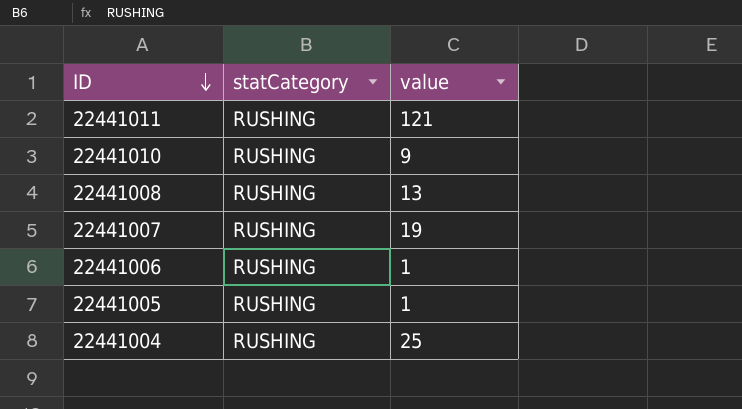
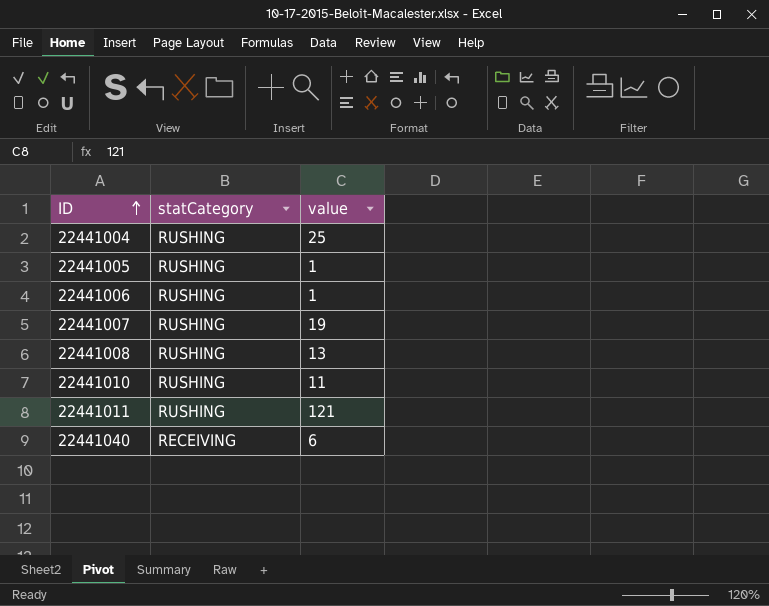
row order: ID descending -> ID ascending
22441010 | value: 9 -> 11
row 22441040: none -> RECEIVING | 6

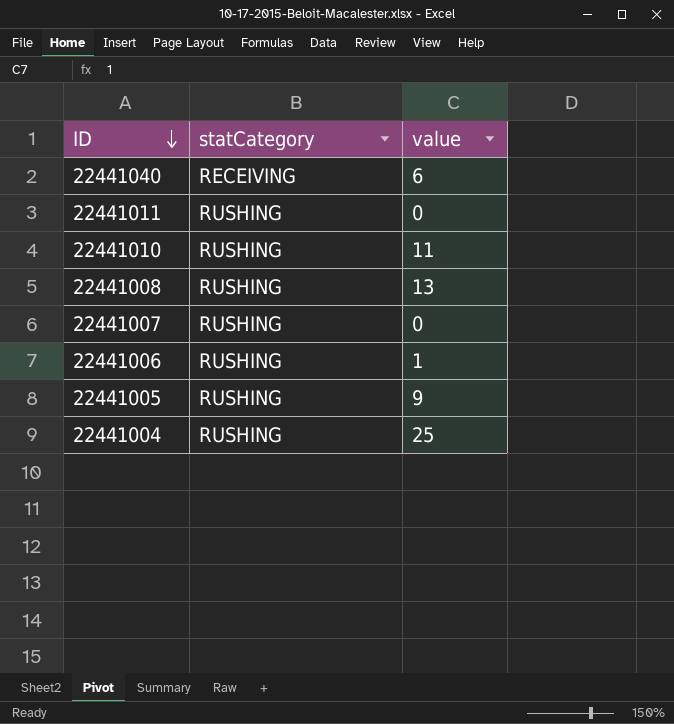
row order: ID ascending -> ID descending
22441011 | value: 121 -> 0
22441007 | value: 19 -> 0
22441005 | value: 1 -> 9

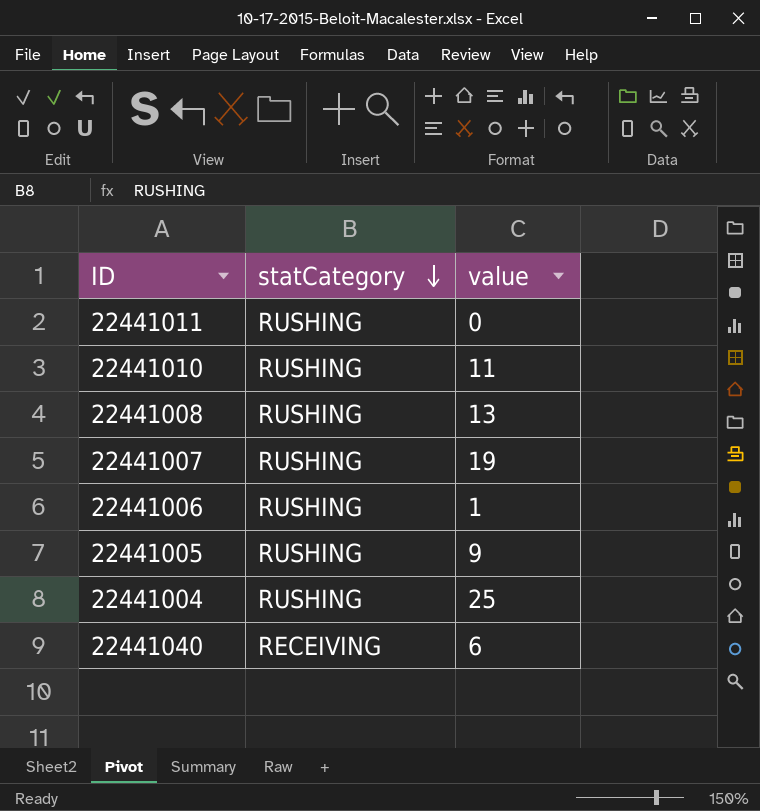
row order: ID descending -> statCategory descending
22441007 | value: 0 -> 19

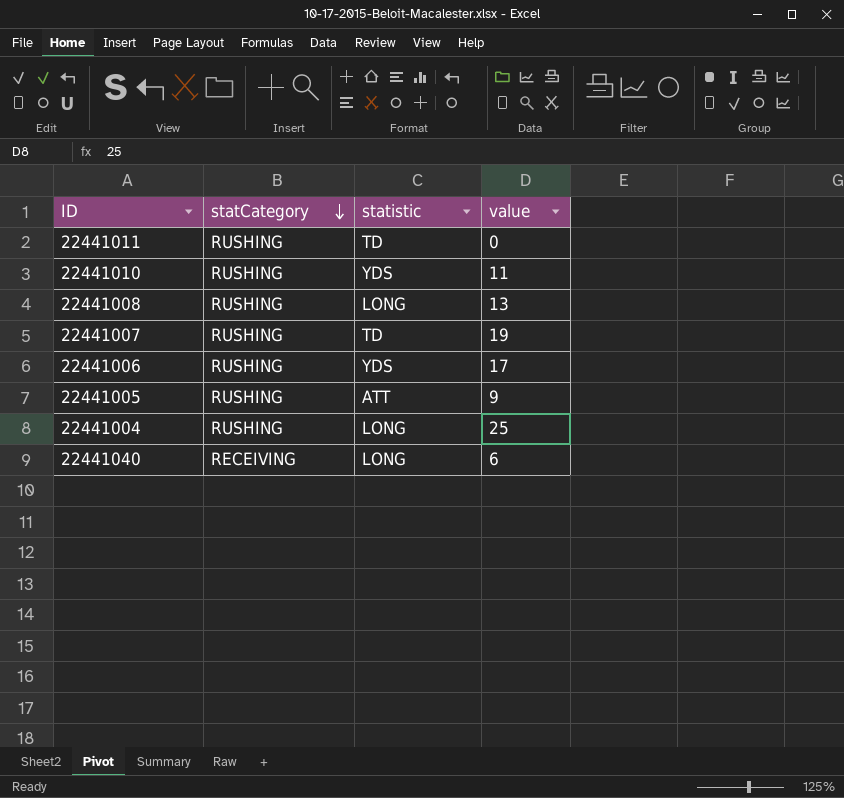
column statistic | position: none -> 3
22441006 | value: 1 -> 17

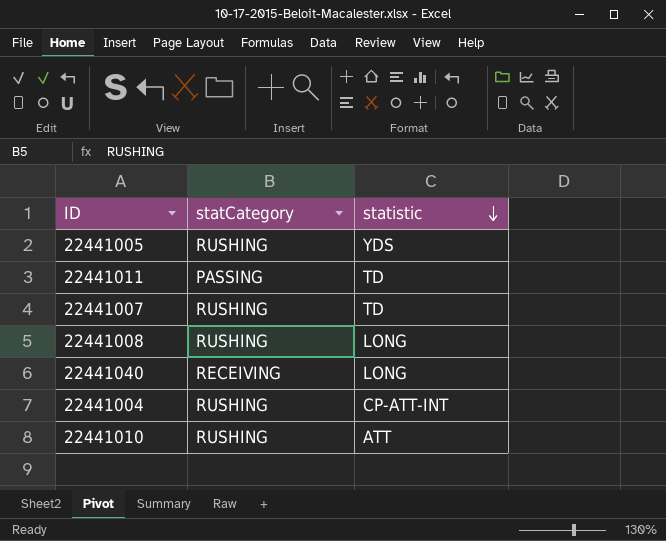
row order: statCategory descending -> statistic descending
column value | position: 4 -> none
row 22441006: RUSHING | YDS | 17 -> none
22441005 | statistic: ATT -> YDS
22441011 | statCategory: RUSHING -> PASSING
22441004 | statistic: LONG -> CP-ATT-INT
22441010 | statistic: YDS -> ATT

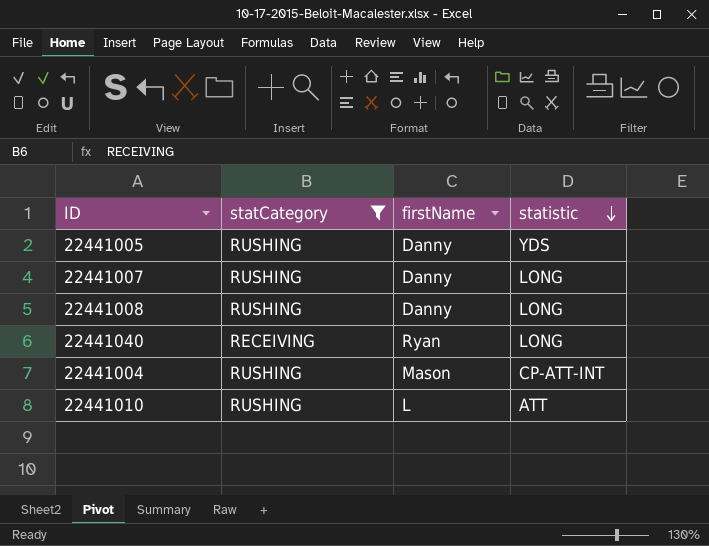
filter: none -> statCategory != PASSING
column firstName | position: none -> 3
22441007 | statistic: TD -> LONG

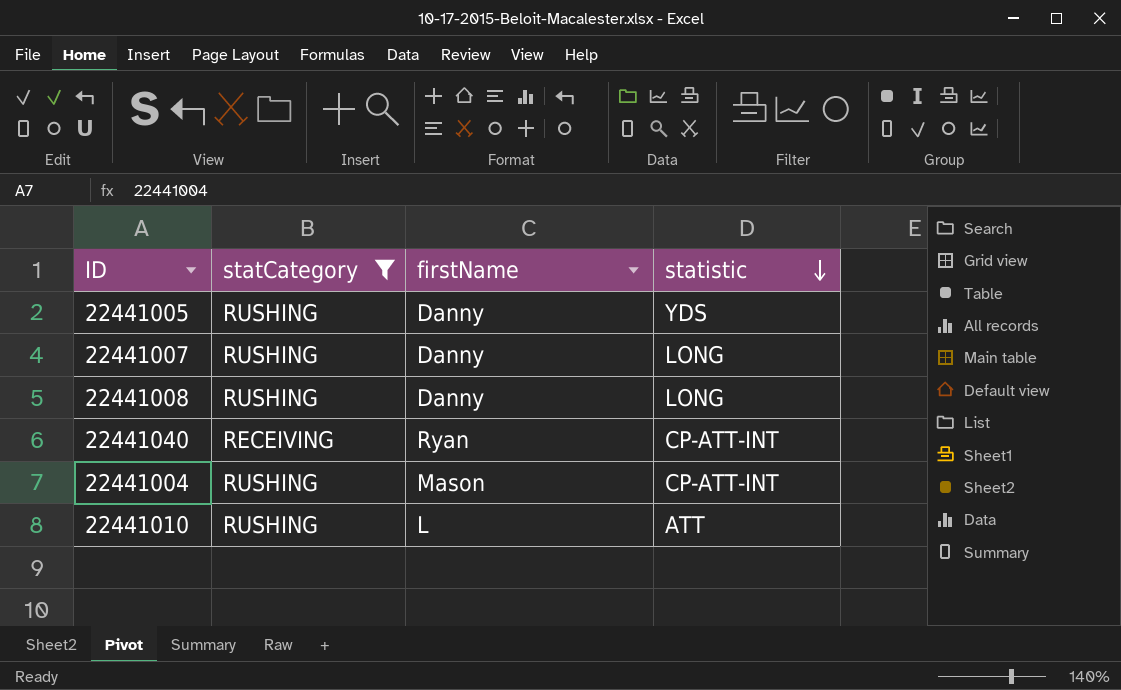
22441040 | statistic: LONG -> CP-ATT-INT

